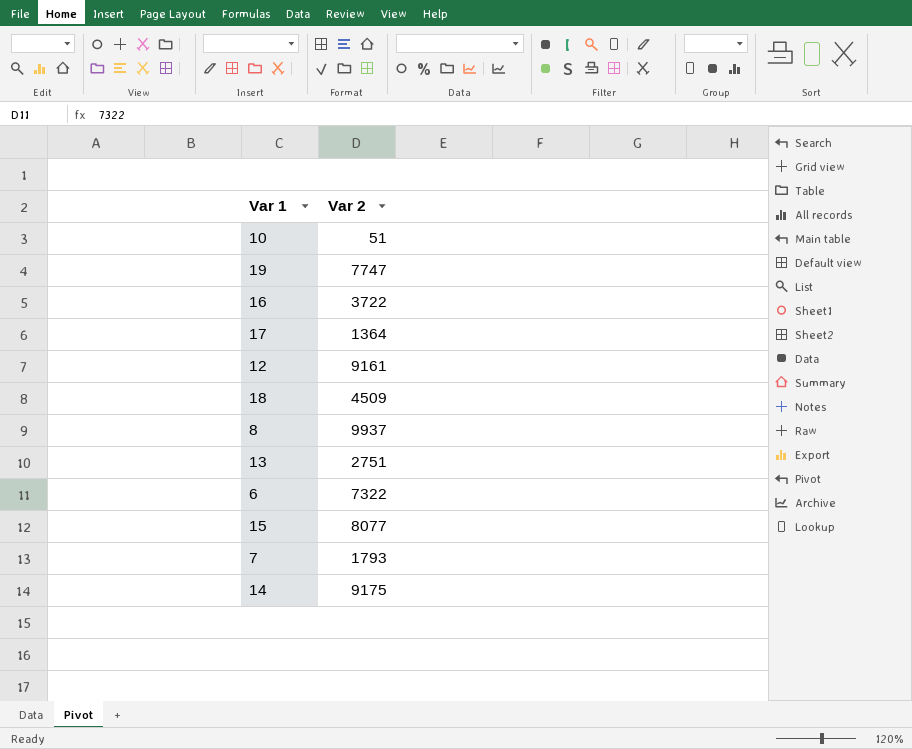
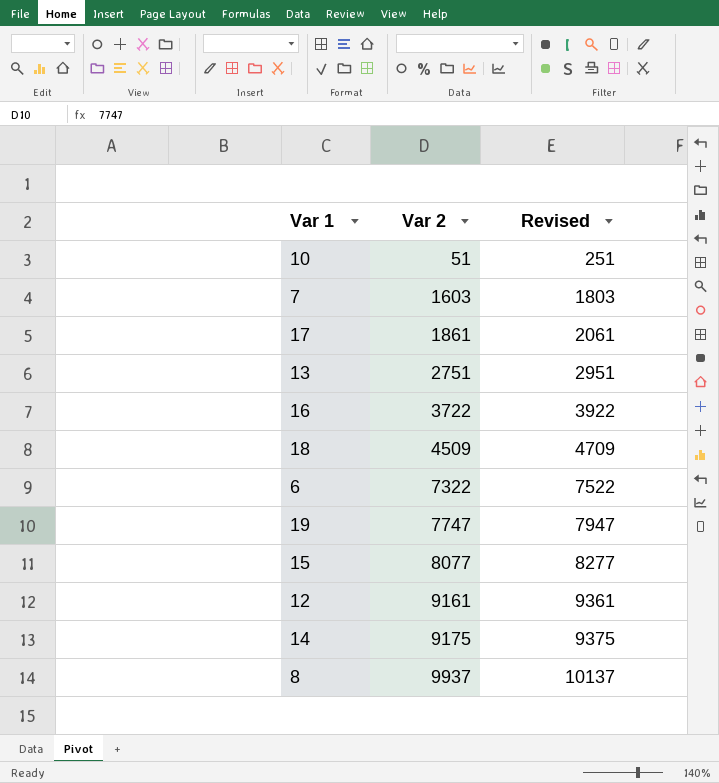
row order: none -> Var 2 ascending
column Revised | formula: none -> [Var 2] + 200
7 | Var 2: 1793 -> 1603
17 | Var 2: 1364 -> 1861

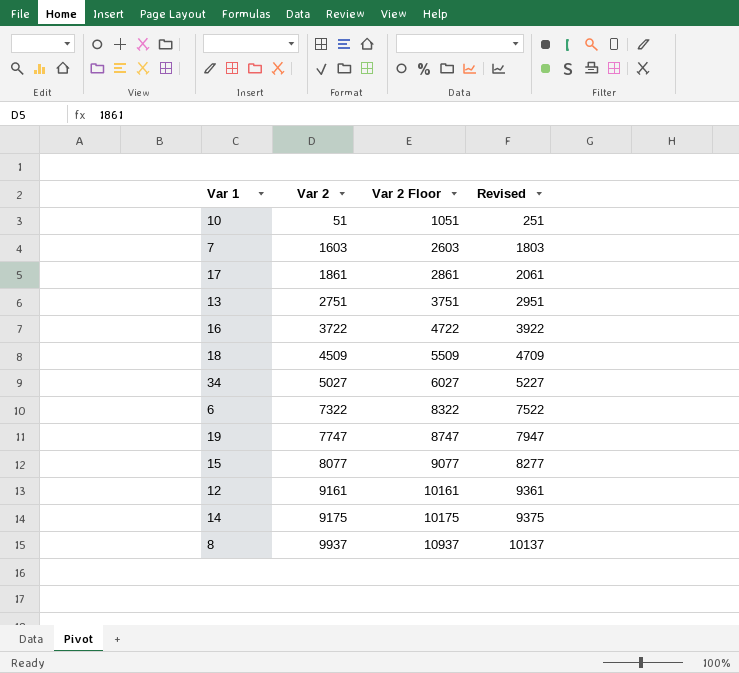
column Var 2 Floor | formula: none -> [Var 2] + 1000
row 34: none -> 5027 | 6027 | 5227

